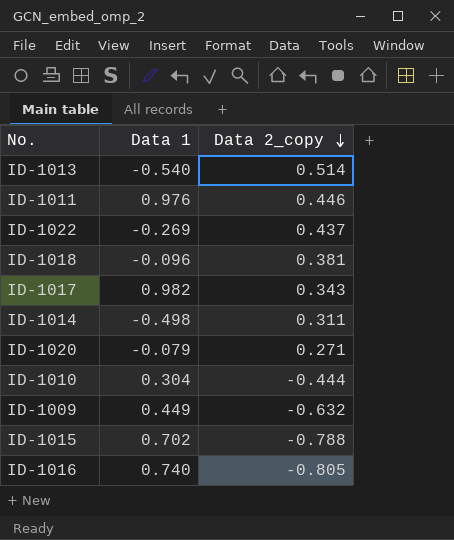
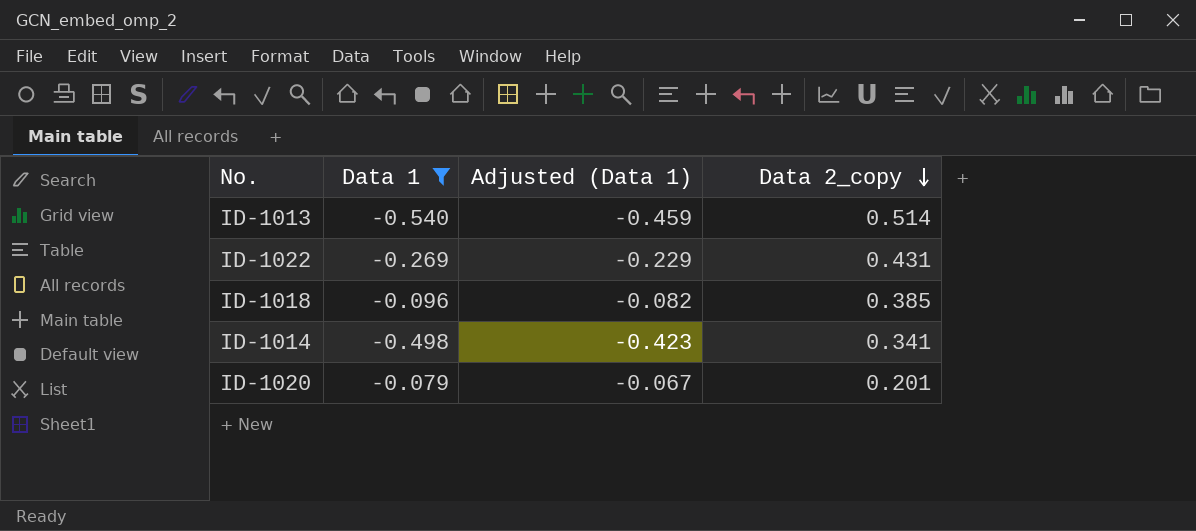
filter: none -> Data 1 <= -0.079
column Adjusted (Data 1) | formula: none -> [Data 1] * 0.85
ID-1022 | Data 2_copy: 0.437 -> 0.431
ID-1018 | Data 2_copy: 0.381 -> 0.385
ID-1014 | Data 2_copy: 0.311 -> 0.341
ID-1020 | Data 2_copy: 0.271 -> 0.201

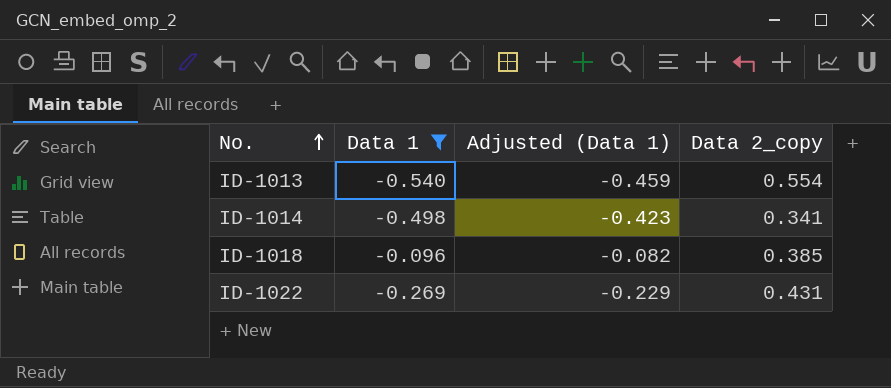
row order: Data 2_copy descending -> No. ascending
row ID-1020: -0.079 | -0.067 | 0.201 -> none
ID-1013 | Data 2_copy: 0.514 -> 0.554

